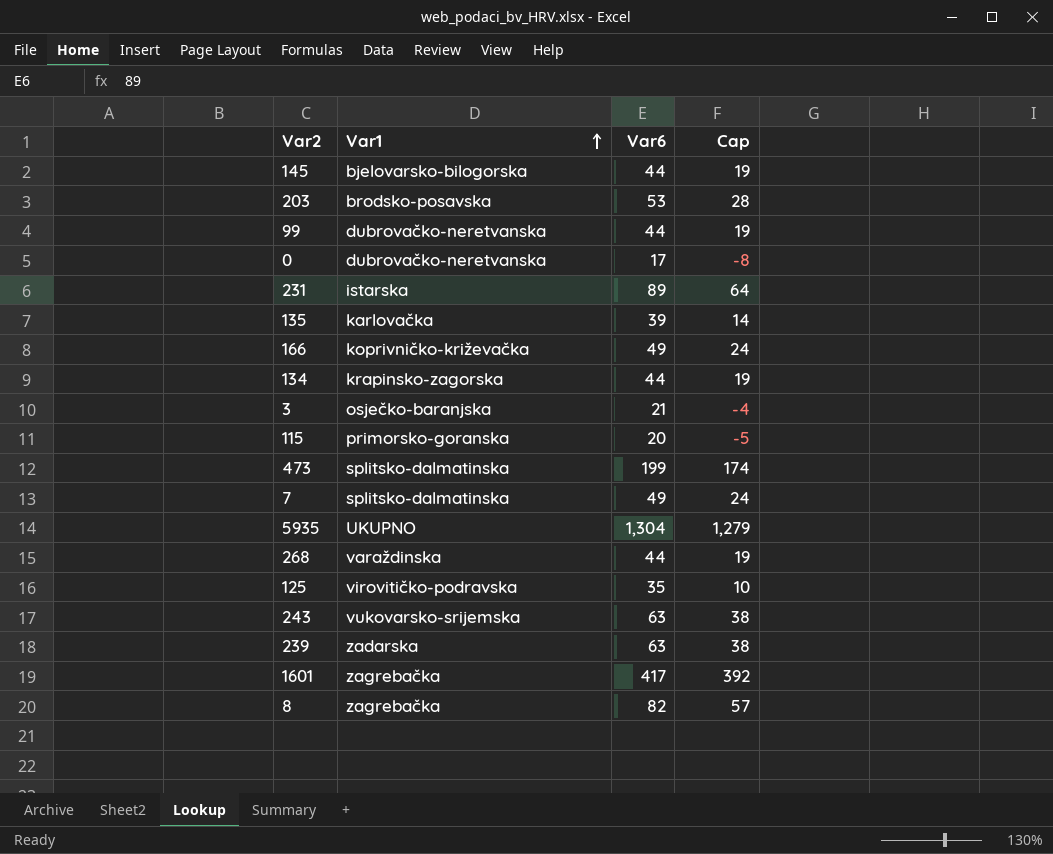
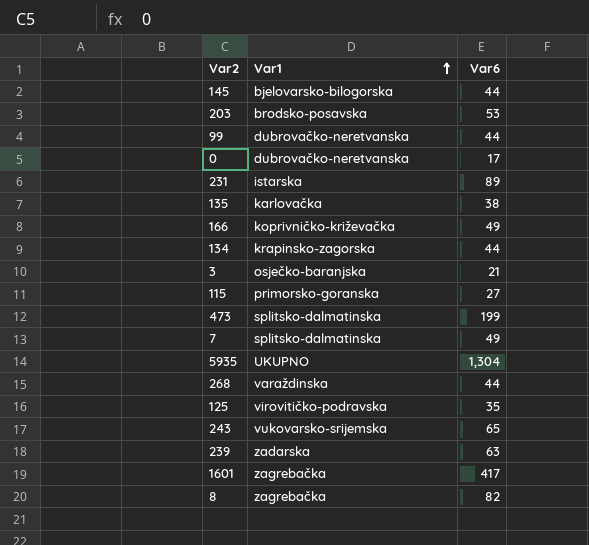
column Cap | formula: [Var6] - 25 -> none
135 | Var6: 39 -> 38
115 | Var6: 20 -> 27
243 | Var6: 63 -> 65

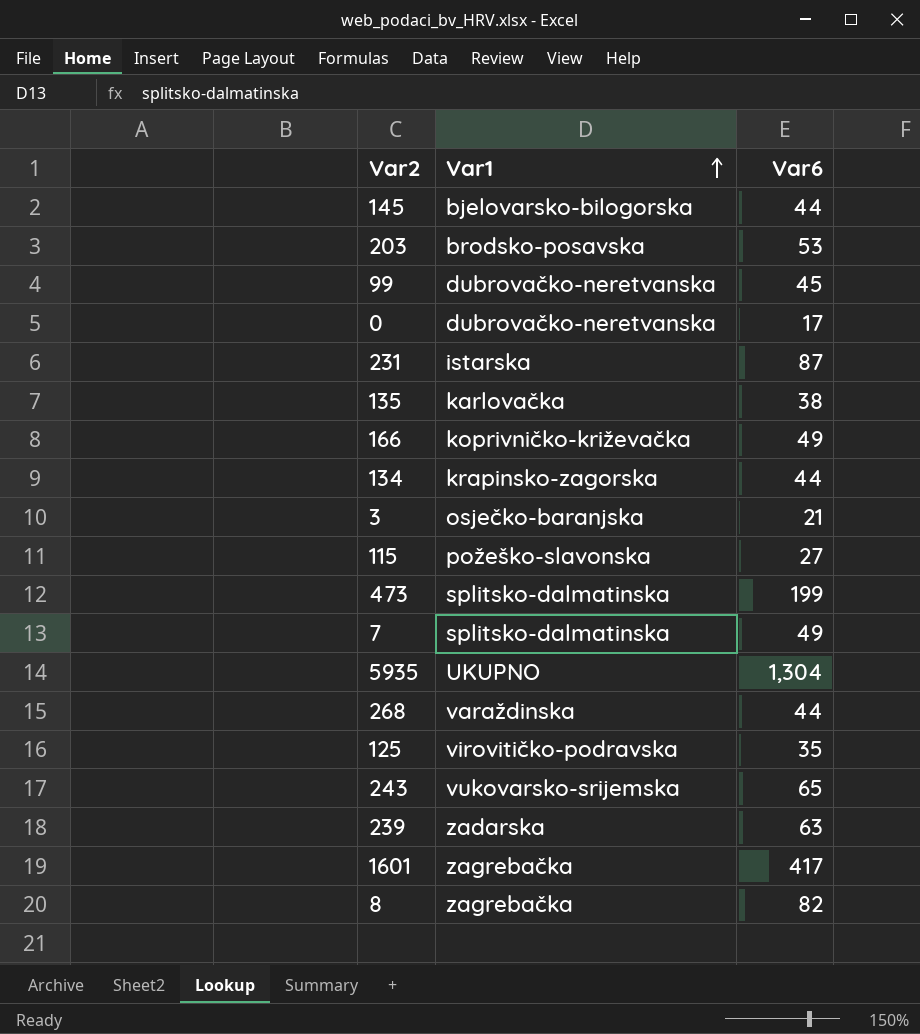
99 | Var6: 44 -> 45
231 | Var6: 89 -> 87
115 | Var1: primorsko-goranska -> požeško-slavonska

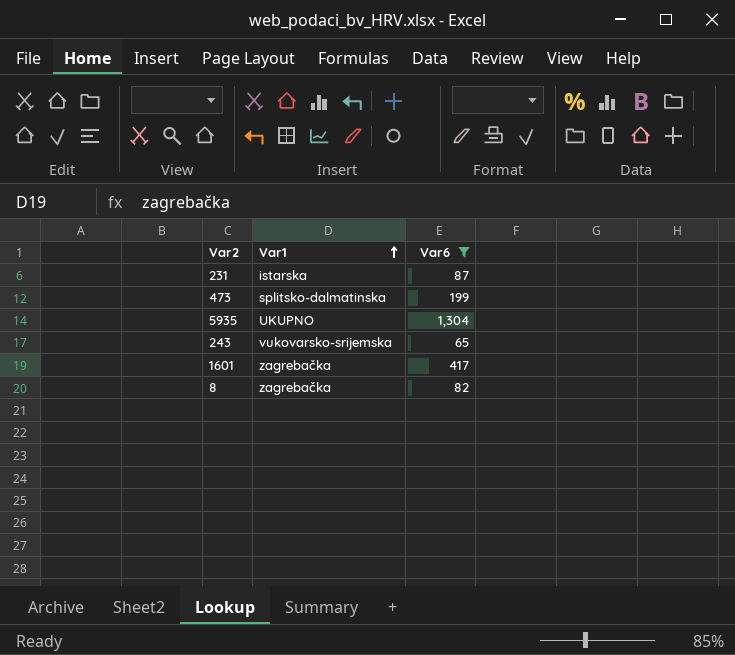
filter: none -> Var6 >= 65

